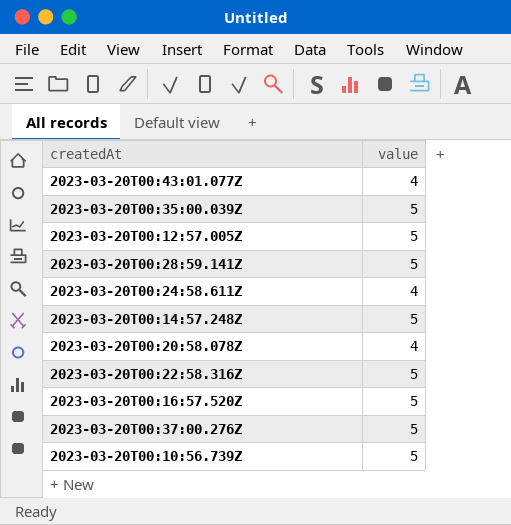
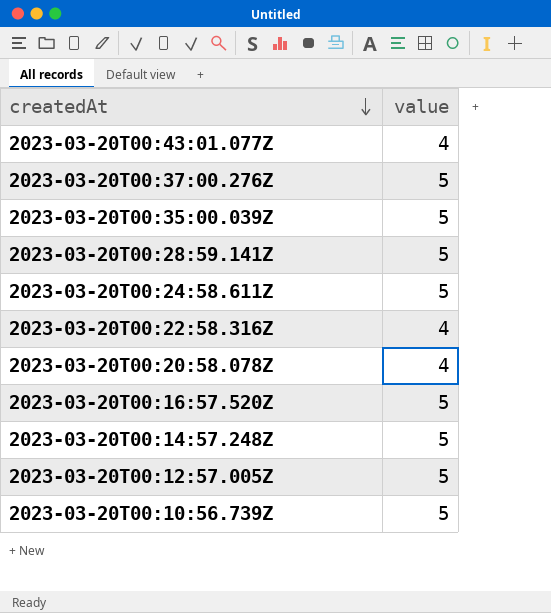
row order: none -> createdAt descending
2023-03-20T00:24:58.611Z | value: 4 -> 5
2023-03-20T00:22:58.316Z | value: 5 -> 4

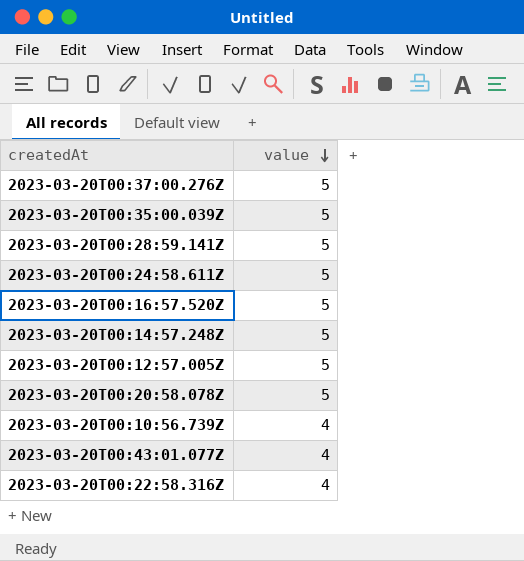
row order: createdAt descending -> value descending
2023-03-20T00:20:58.078Z | value: 4 -> 5
2023-03-20T00:10:56.739Z | value: 5 -> 4

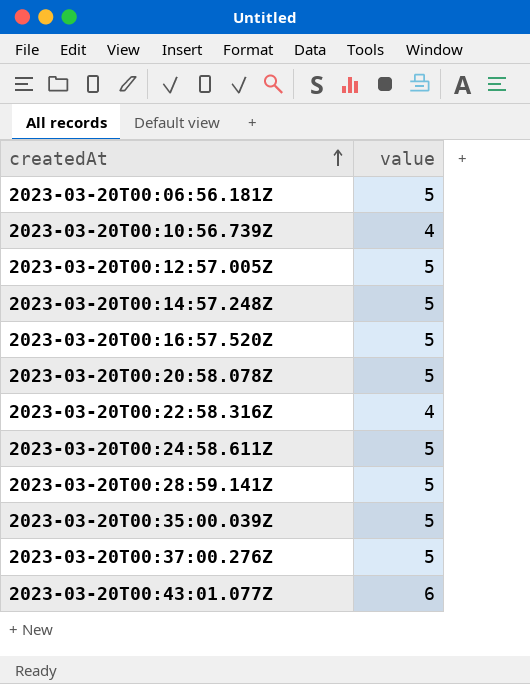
row order: value descending -> createdAt ascending
row 2023-03-20T00:06:56.181Z: none -> 5
2023-03-20T00:43:01.077Z | value: 4 -> 6

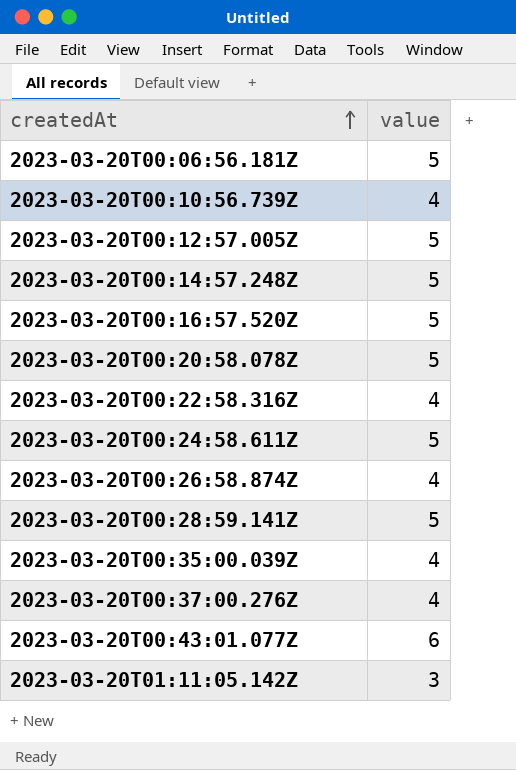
row 2023-03-20T00:26:58.874Z: none -> 4
2023-03-20T00:35:00.039Z | value: 5 -> 4
2023-03-20T00:37:00.276Z | value: 5 -> 4
row 2023-03-20T01:11:05.142Z: none -> 3

